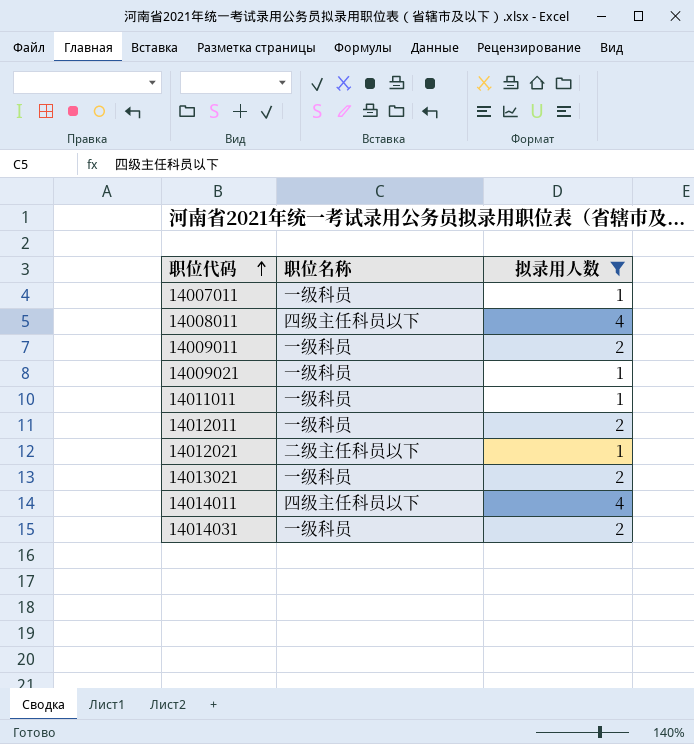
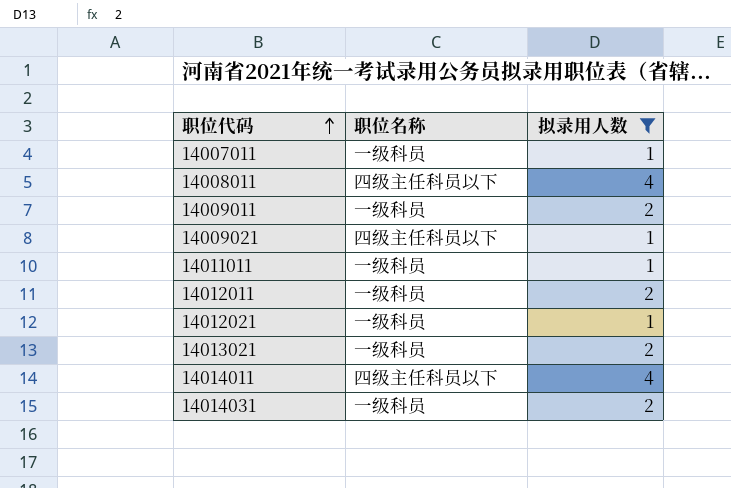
14009021 | 职位名称: 一级科员 -> 四级主任科员以下
14012021 | 职位名称: 二级主任科员以下 -> 一级科员

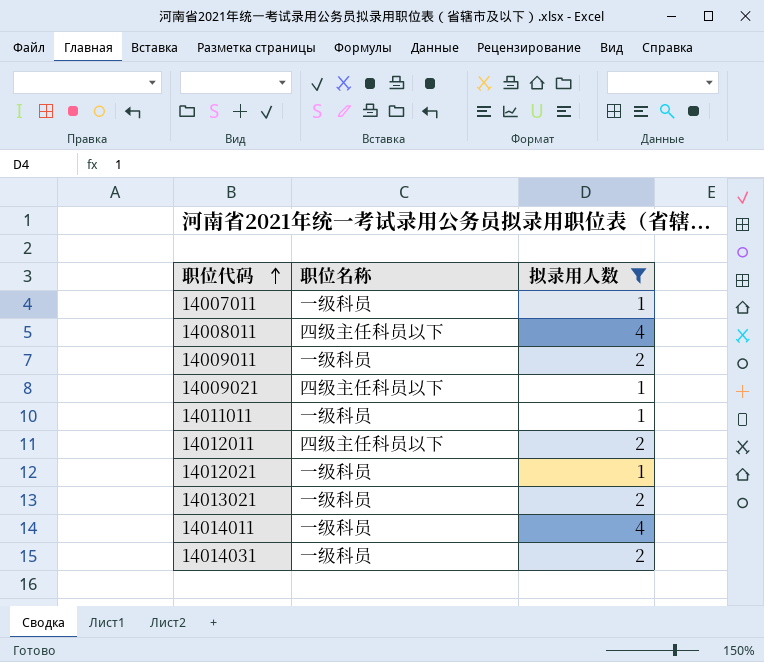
14012011 | 职位名称: 一级科员 -> 四级主任科员以下
14014011 | 职位名称: 四级主任科员以下 -> 一级科员

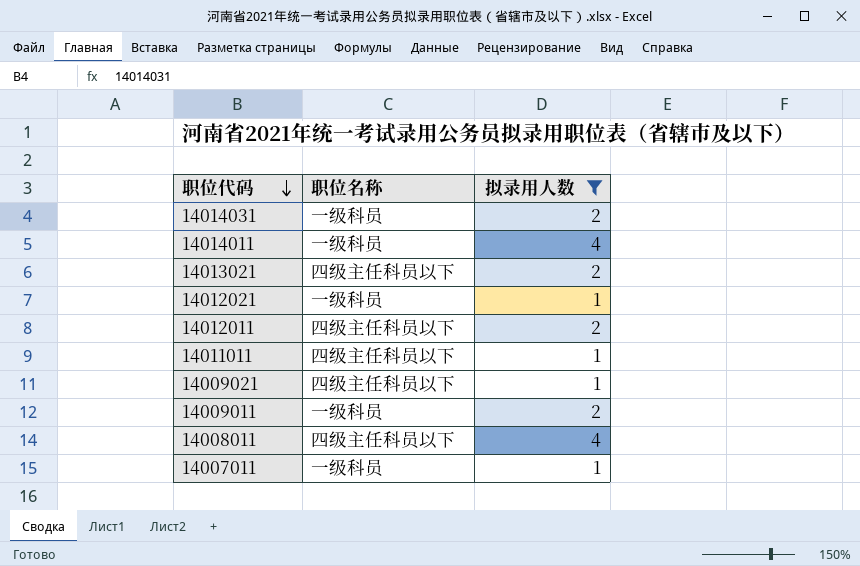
row order: 职位代码 ascending -> 职位代码 descending
14013021 | 职位名称: 一级科员 -> 四级主任科员以下
14011011 | 职位名称: 一级科员 -> 四级主任科员以下

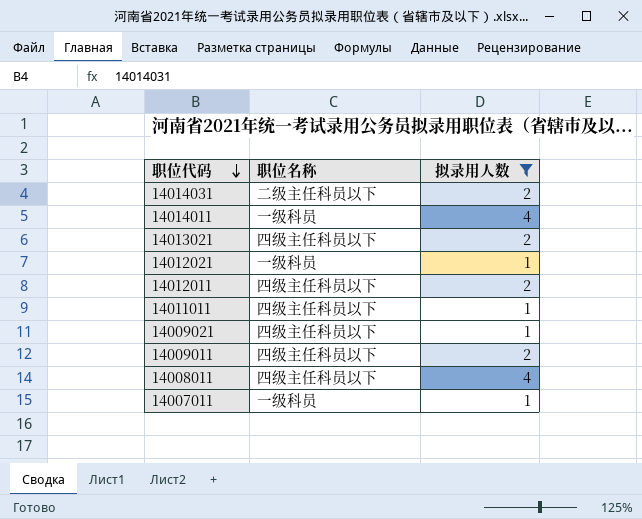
14014031 | 职位名称: 一级科员 -> 二级主任科员以下
14009011 | 职位名称: 一级科员 -> 四级主任科员以下

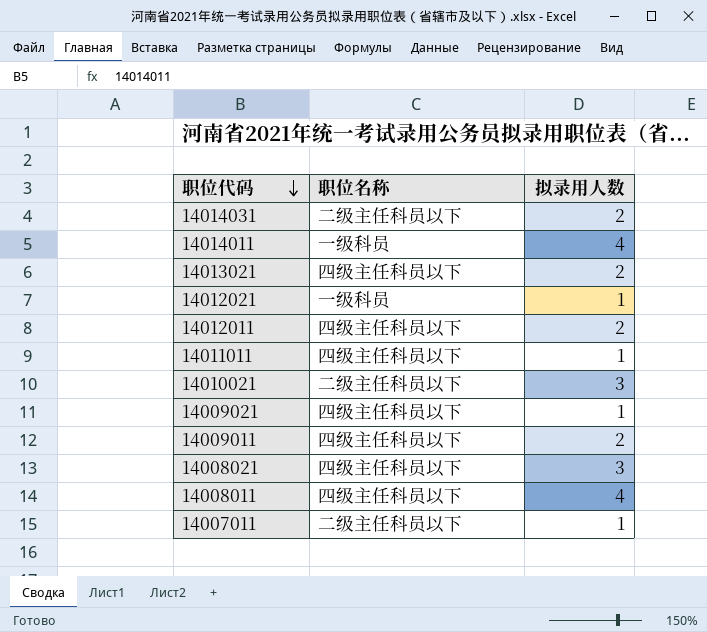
filter: 拟录用人数 != 3 -> none
14007011 | 职位名称: 一级科员 -> 二级主任科员以下

